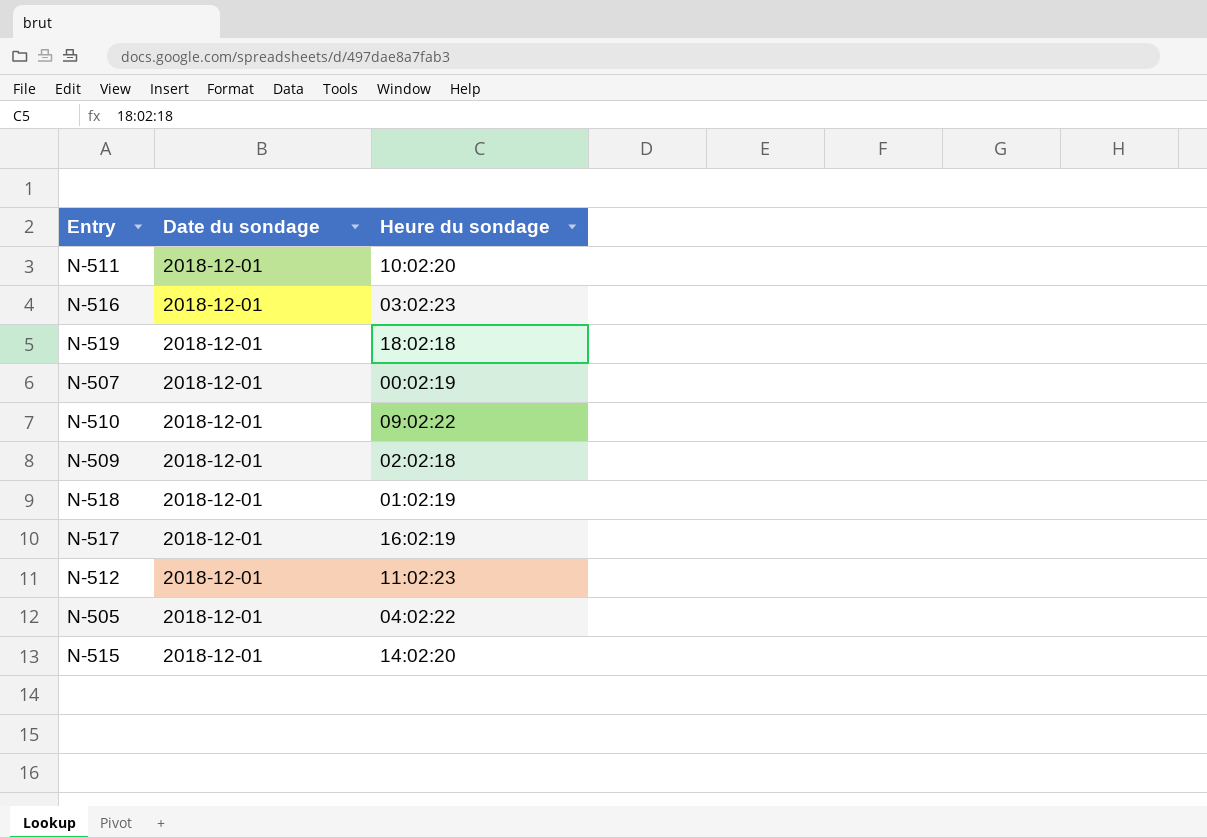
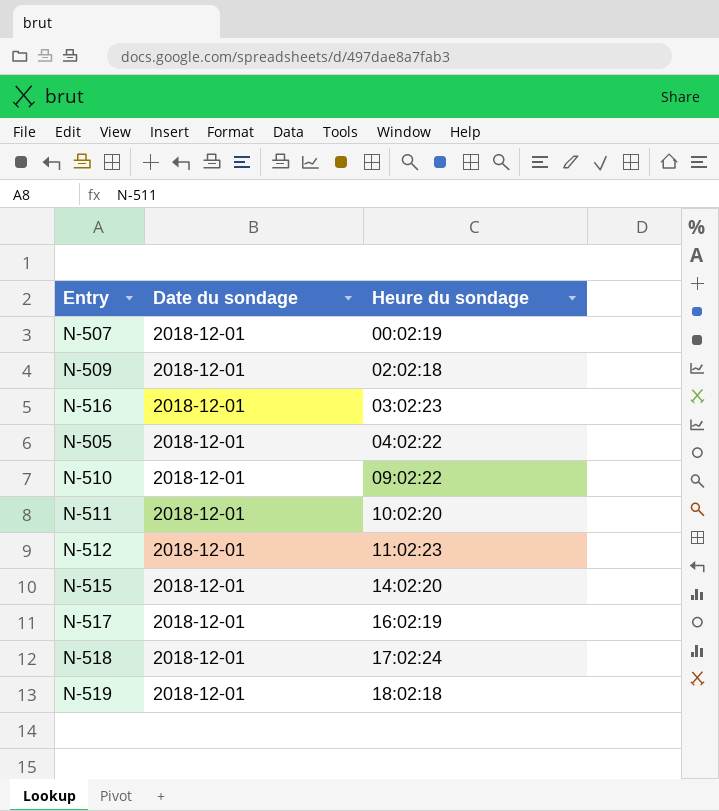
row order: none -> Heure du sondage ascending
N-518 | Heure du sondage: 01:02:19 -> 17:02:24

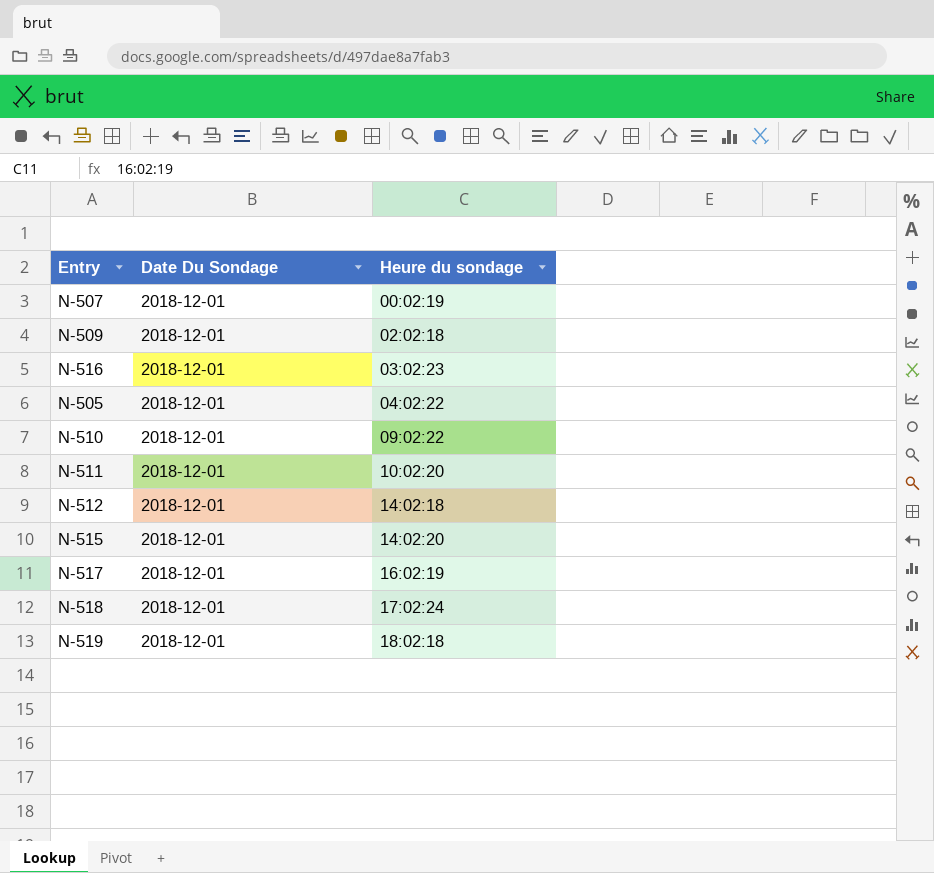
column name: Date du sondage -> Date Du Sondage
N-512 | Heure du sondage: 11:02:23 -> 14:02:18

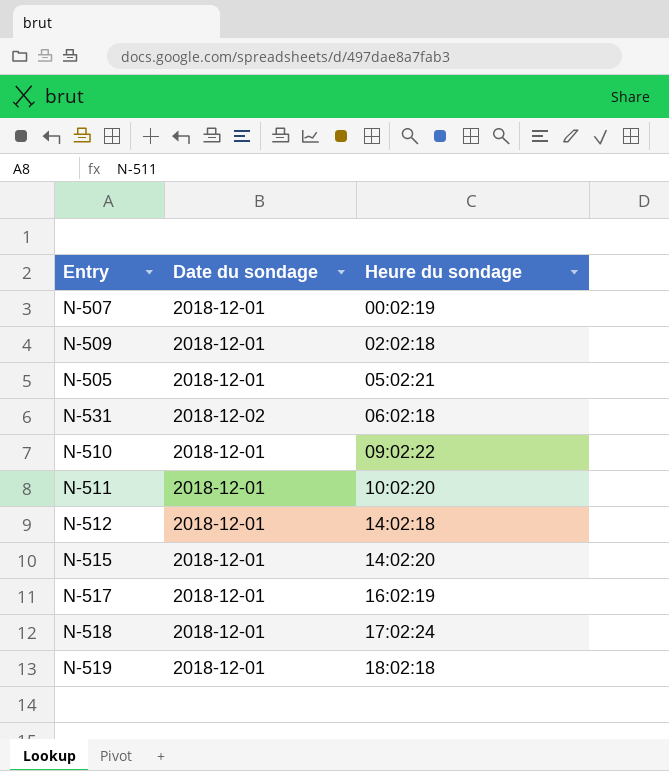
column name: Date Du Sondage -> Date du sondage
row N-516: 2018-12-01 | 03:02:23 -> none
N-505 | Heure du sondage: 04:02:22 -> 05:02:21
row N-531: none -> 2018-12-02 | 06:02:18

